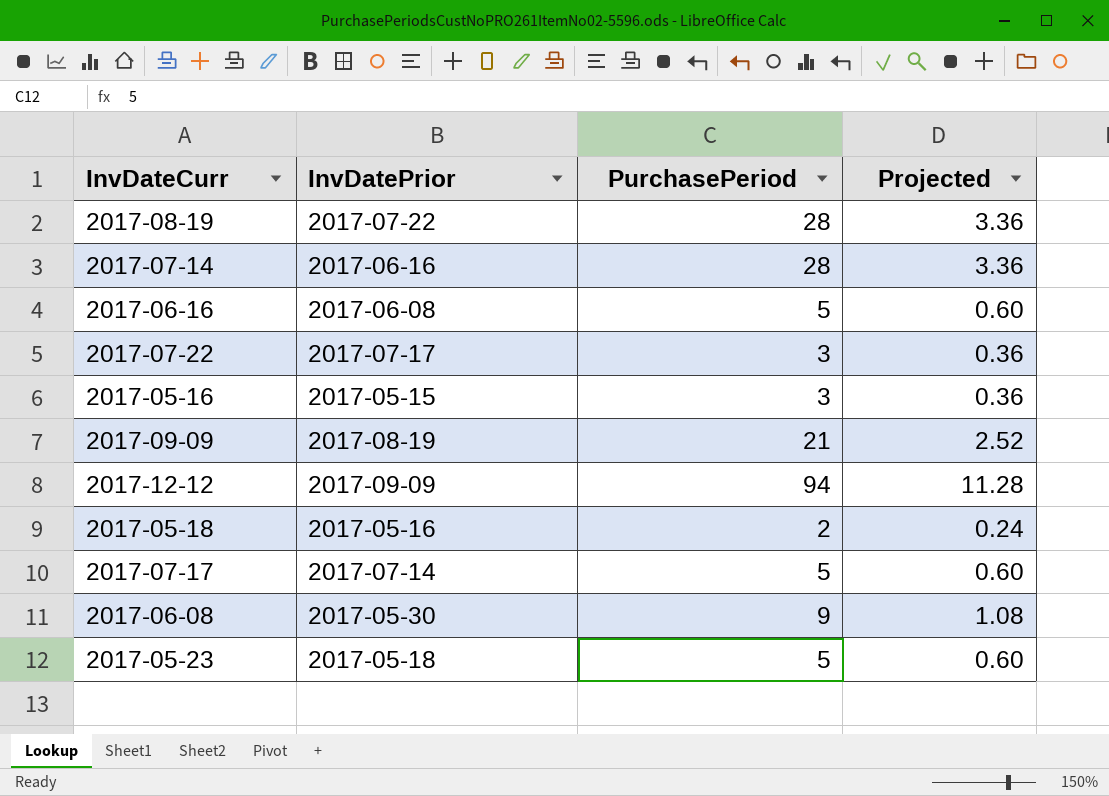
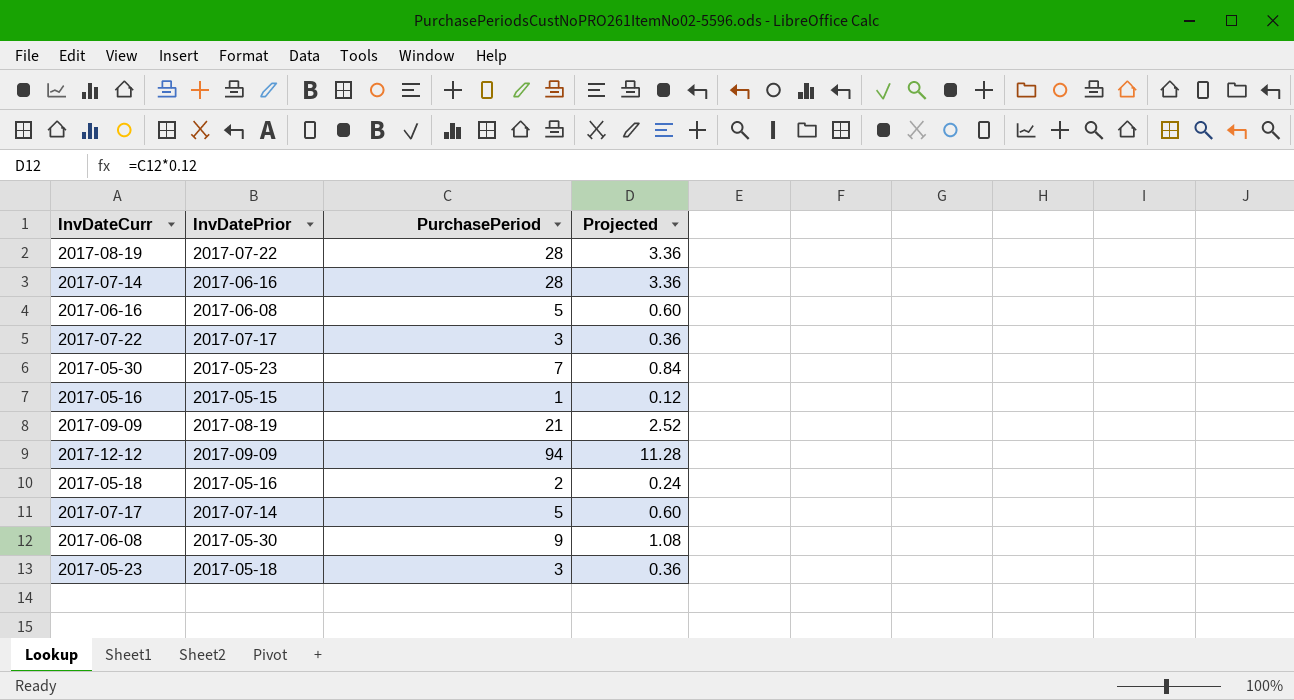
row 2017-05-30: none -> 2017-05-23 | 7 | 0.84
2017-05-16 | PurchasePeriod: 3 -> 1
2017-05-16 | Projected: 0.36 -> 0.12
2017-05-23 | PurchasePeriod: 5 -> 3
2017-05-23 | Projected: 0.60 -> 0.36

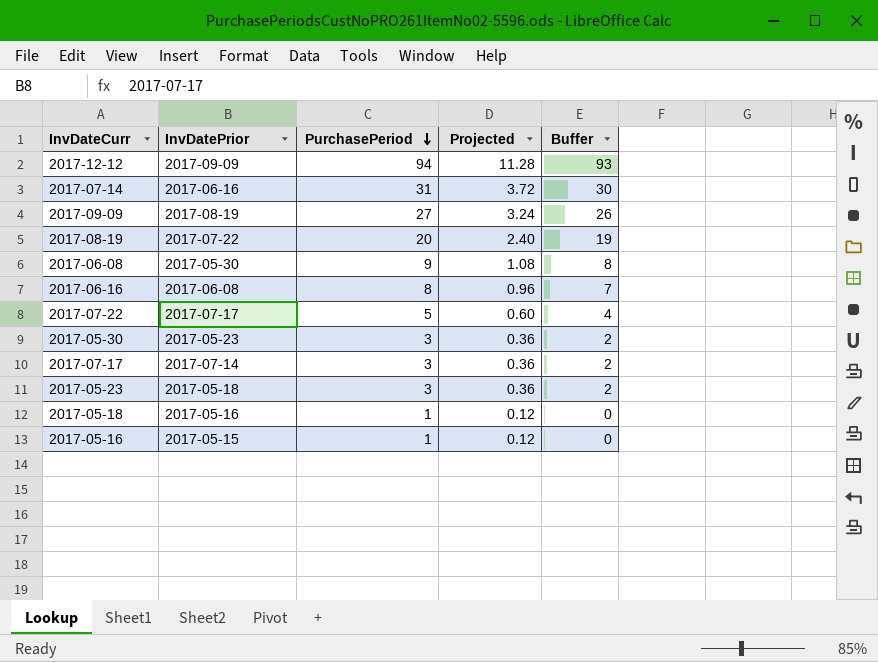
row order: none -> PurchasePeriod descending
column Buffer | formula: none -> [PurchasePeriod] - 1
2017-07-14 | PurchasePeriod: 28 -> 31
2017-07-14 | Projected: 3.36 -> 3.72
2017-09-09 | PurchasePeriod: 21 -> 27
2017-09-09 | Projected: 2.52 -> 3.24
2017-08-19 | PurchasePeriod: 28 -> 20
2017-08-19 | Projected: 3.36 -> 2.40
2017-06-16 | PurchasePeriod: 5 -> 8
2017-06-16 | Projected: 0.60 -> 0.96
2017-07-22 | PurchasePeriod: 3 -> 5
2017-07-22 | Projected: 0.36 -> 0.60
2017-05-30 | PurchasePeriod: 7 -> 3
2017-05-30 | Projected: 0.84 -> 0.36
2017-07-17 | PurchasePeriod: 5 -> 3
2017-07-17 | Projected: 0.60 -> 0.36
2017-05-18 | PurchasePeriod: 2 -> 1
2017-05-18 | Projected: 0.24 -> 0.12

